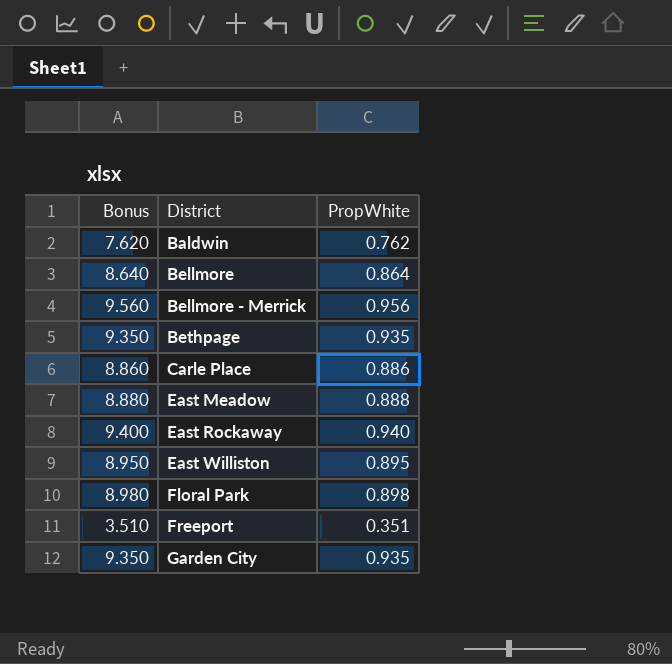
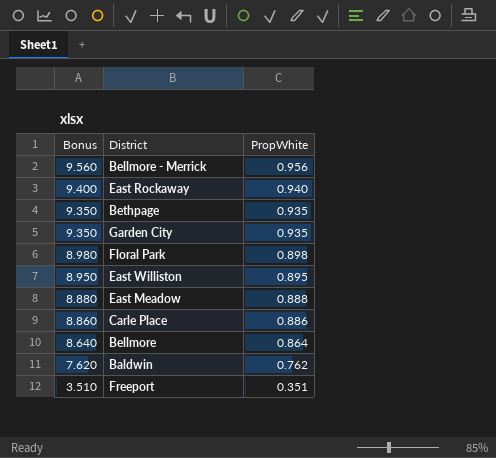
row order: District ascending -> Bonus descending

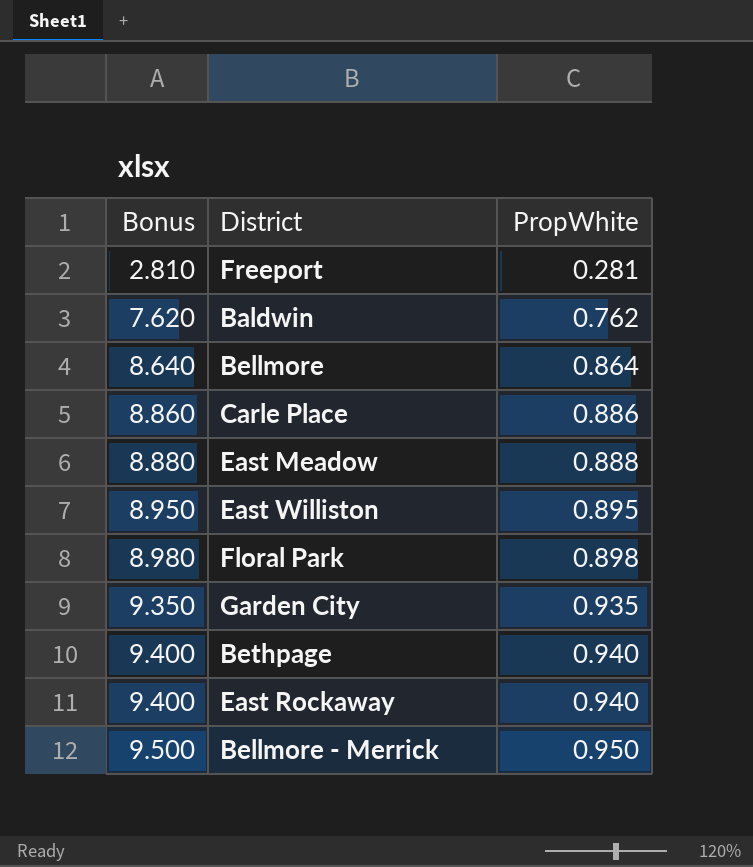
row order: Bonus descending -> Bonus ascending
Freeport | Bonus: 3.510 -> 2.810
Freeport | PropWhite: 0.351 -> 0.281
Bethpage | Bonus: 9.350 -> 9.400
Bethpage | PropWhite: 0.935 -> 0.940
Bellmore - Merrick | Bonus: 9.560 -> 9.500
Bellmore - Merrick | PropWhite: 0.956 -> 0.950

